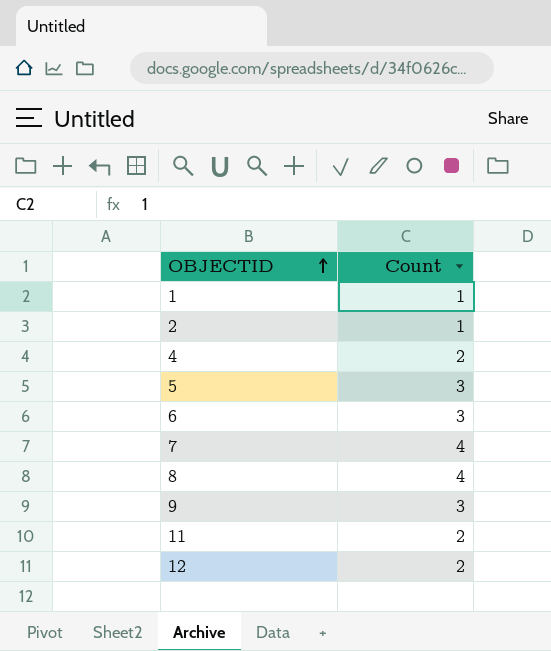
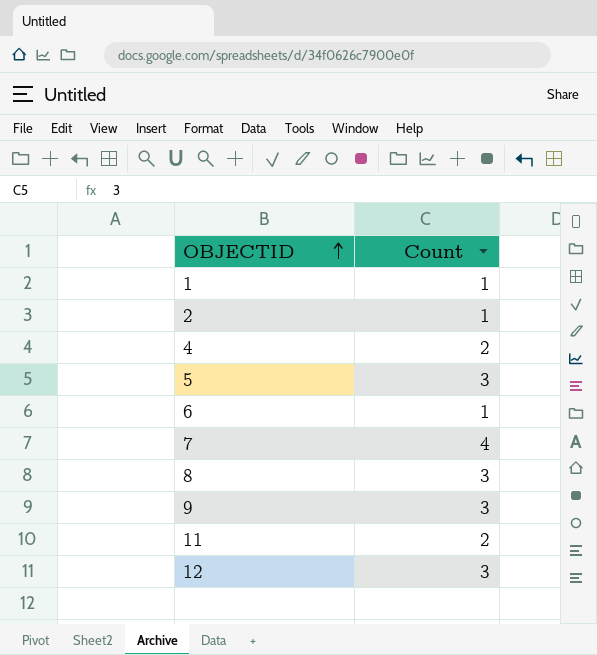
6 | Count: 3 -> 1
8 | Count: 4 -> 3
12 | Count: 2 -> 3

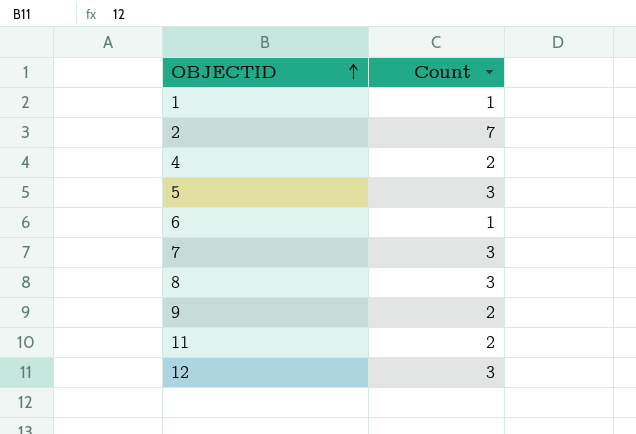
2 | Count: 1 -> 7
7 | Count: 4 -> 3
9 | Count: 3 -> 2

